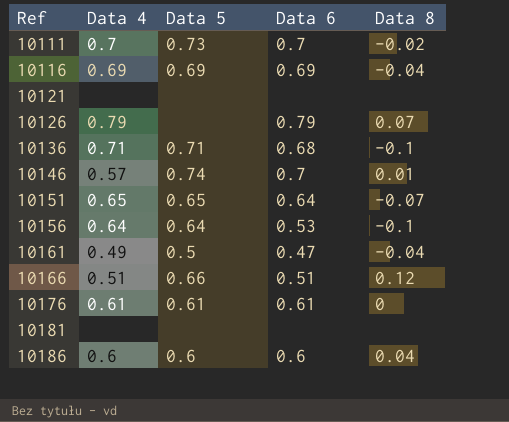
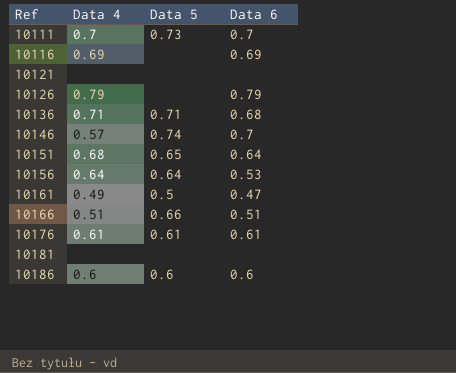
column Data 8 | position: 5 -> none
10116 | Data 5: 0.69 -> none
10151 | Data 4: 0.65 -> 0.68

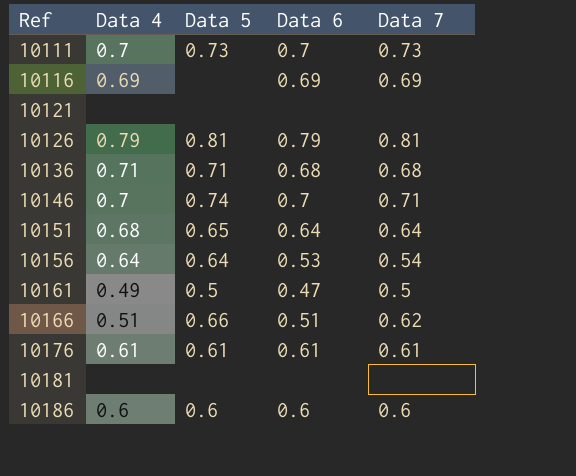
column Data 7 | position: none -> 5
10126 | Data 5: none -> 0.81
10146 | Data 4: 0.57 -> 0.7

